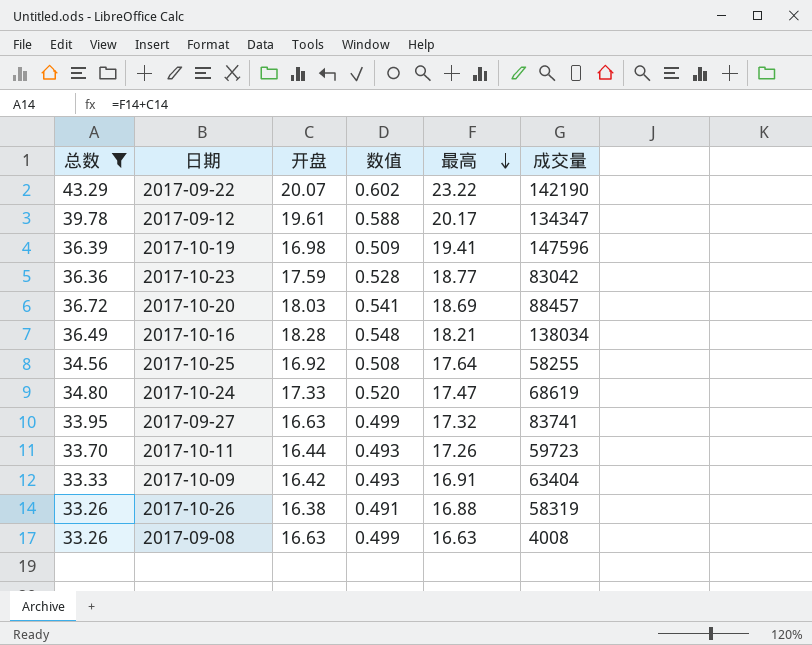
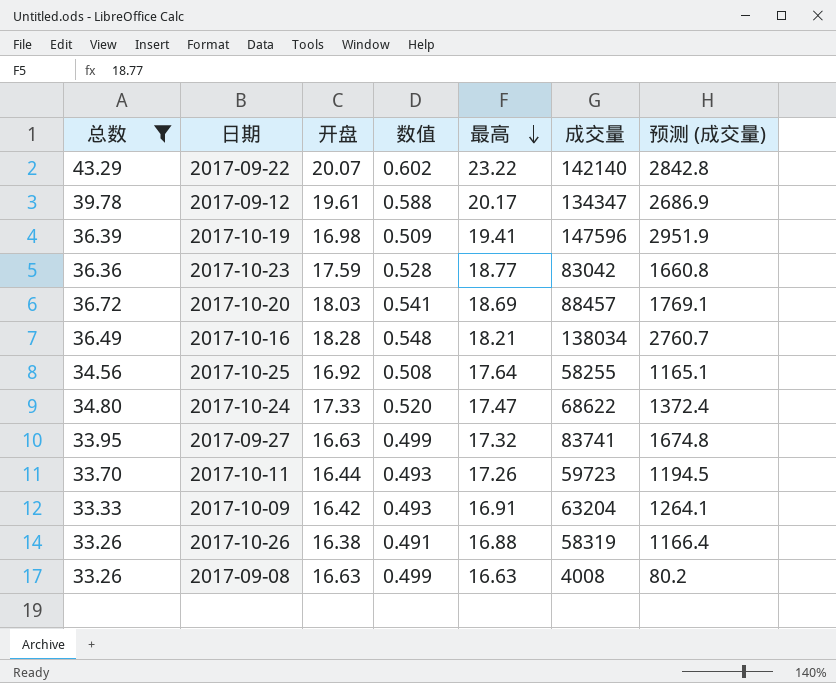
column 预测 (成交量) | formula: none -> [成交量] * 0.02
2017-09-22 | 成交量: 142190 -> 142140
2017-10-24 | 成交量: 68619 -> 68622
2017-10-09 | 成交量: 63404 -> 63204

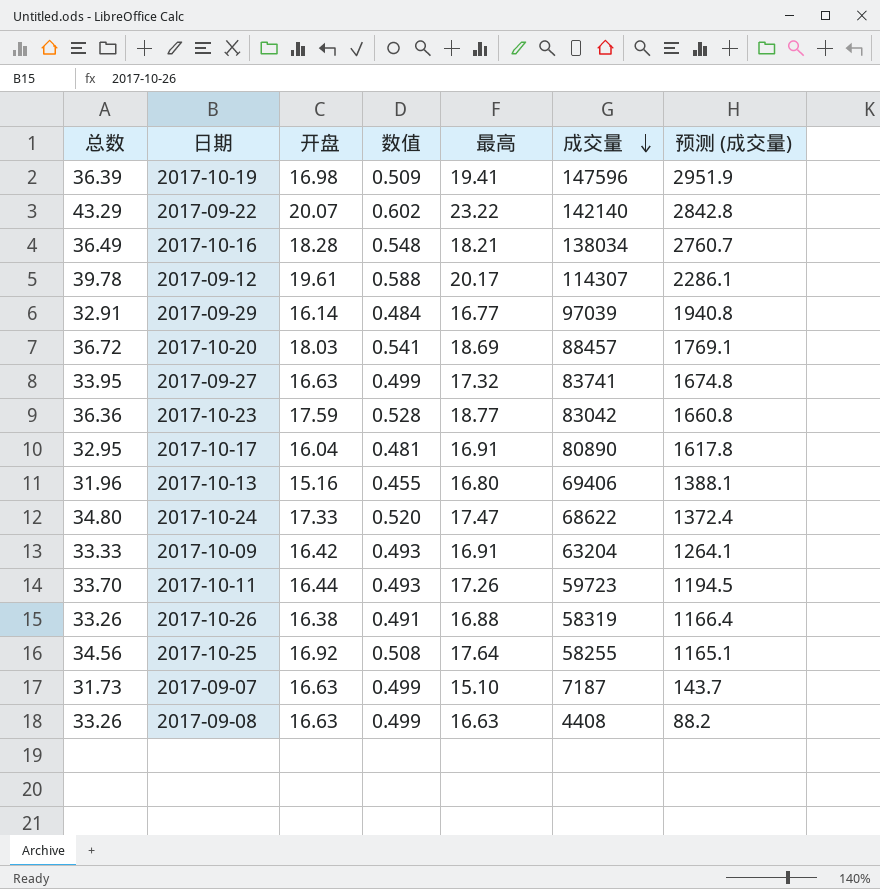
filter: 总数 >= 33.26 -> none
row order: 最高 descending -> 成交量 descending
2017-09-12 | 成交量: 134347 -> 114307
2017-09-12 | 预测 (成交量): 2686.9 -> 2286.1
2017-09-08 | 成交量: 4008 -> 4408
2017-09-08 | 预测 (成交量): 80.2 -> 88.2

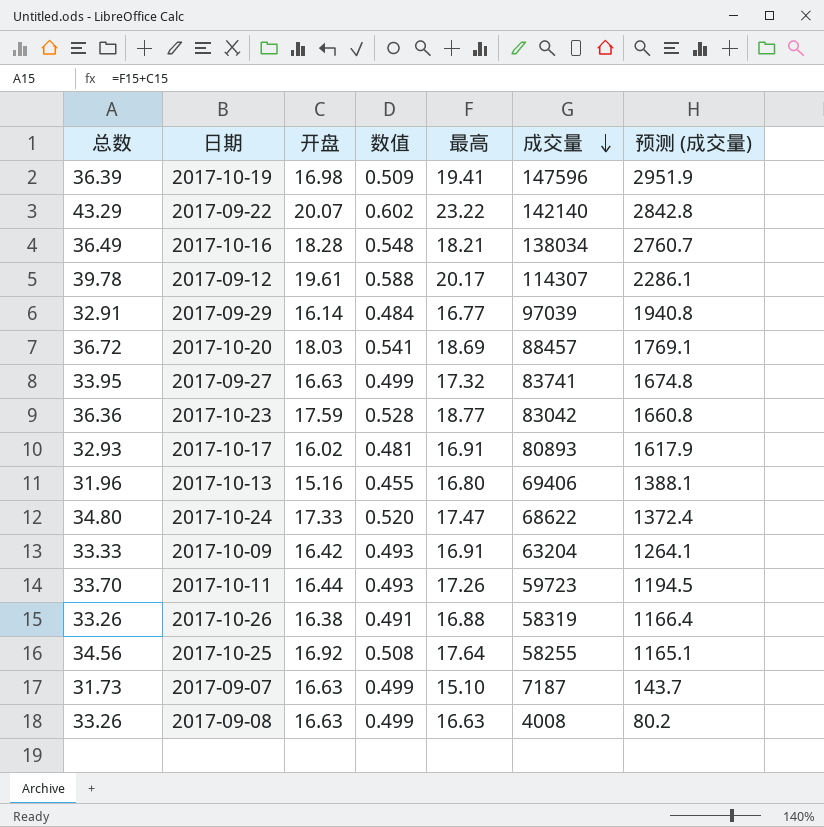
2017-10-17 | 总数: 32.95 -> 32.93
2017-10-17 | 开盘: 16.04 -> 16.02
2017-10-17 | 成交量: 80890 -> 80893
2017-10-17 | 预测 (成交量): 1617.8 -> 1617.9
2017-09-08 | 成交量: 4408 -> 4008
2017-09-08 | 预测 (成交量): 88.2 -> 80.2

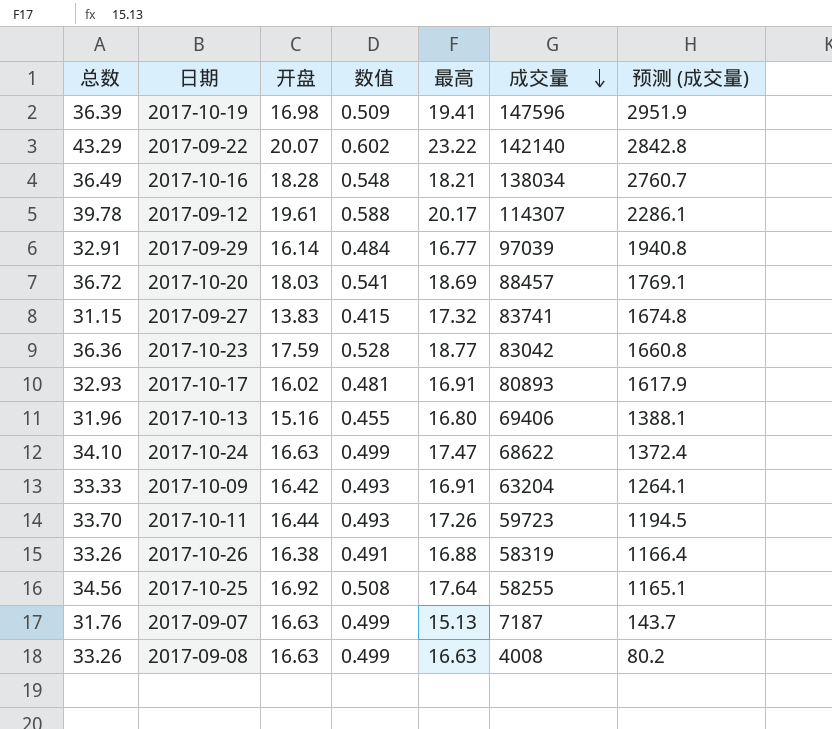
2017-09-27 | 总数: 33.95 -> 31.15
2017-09-27 | 开盘: 16.63 -> 13.83
2017-09-27 | 数值: 0.499 -> 0.415
2017-10-24 | 总数: 34.80 -> 34.10
2017-10-24 | 开盘: 17.33 -> 16.63
2017-10-24 | 数值: 0.520 -> 0.499
2017-09-07 | 总数: 31.73 -> 31.76
2017-09-07 | 最高: 15.10 -> 15.13

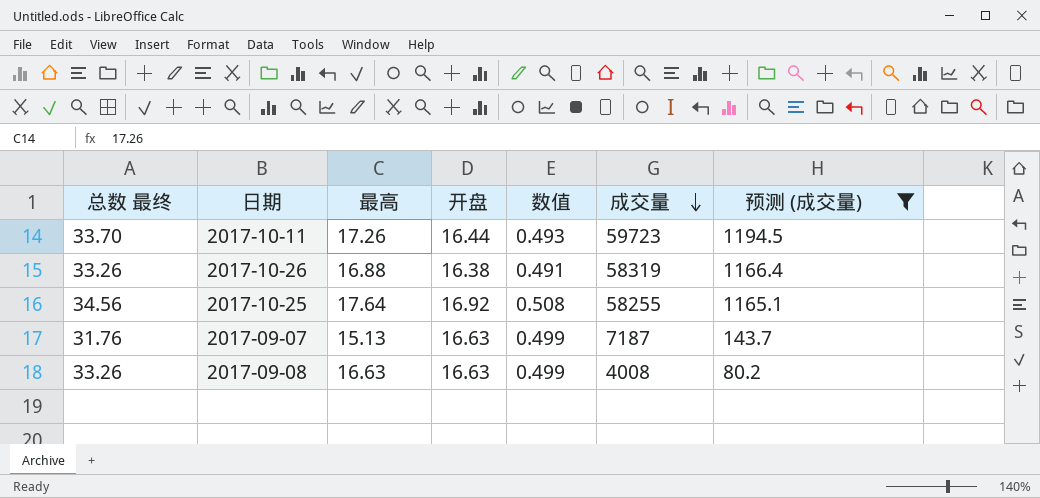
filter: none -> 预测 (成交量) <= 1194.5
column name: 总数 -> 总数 最终
column 最高 | position: 5 -> 3

